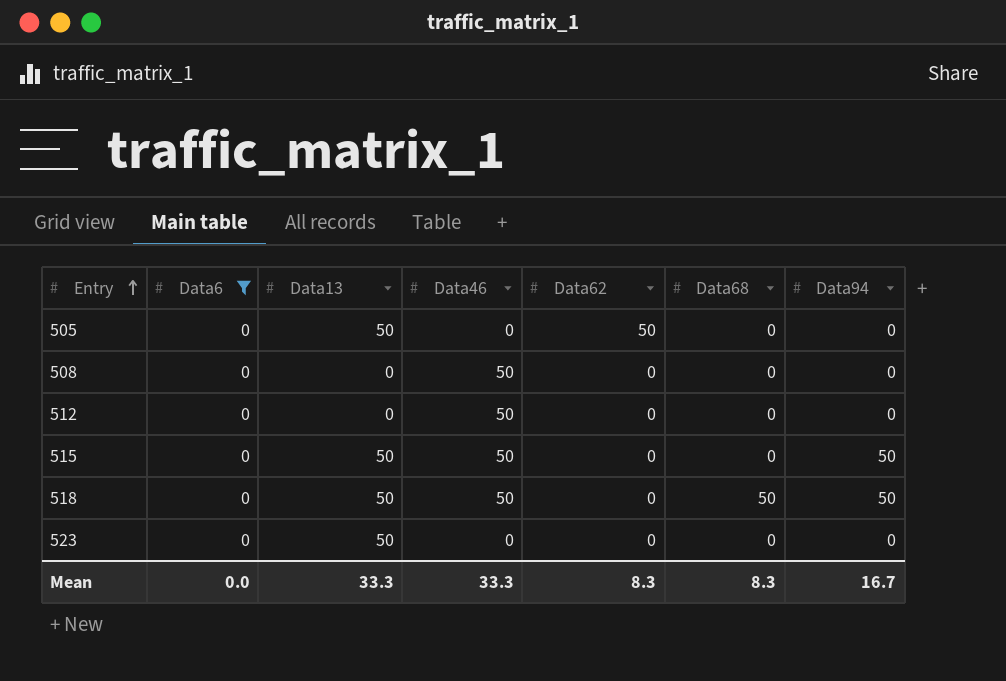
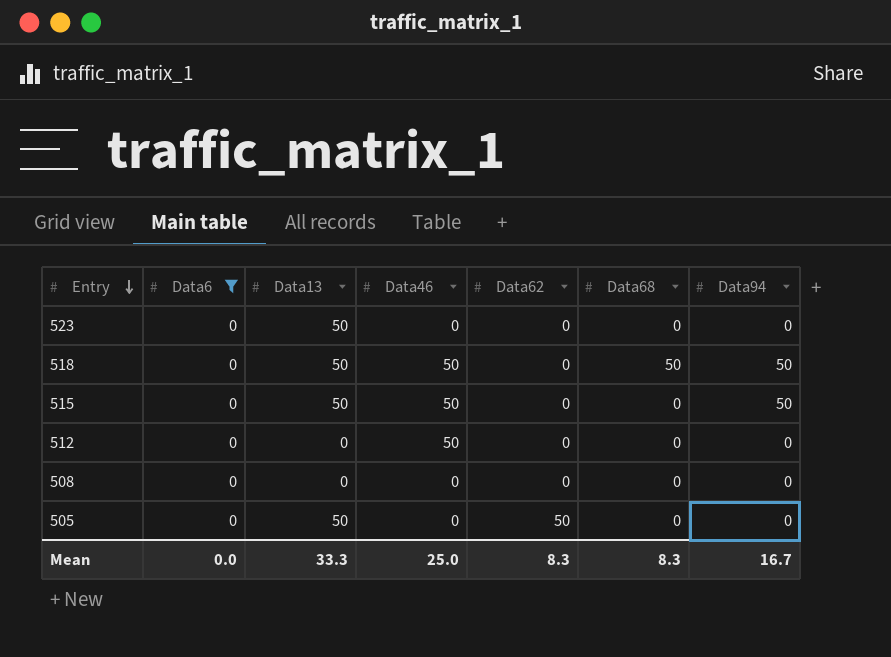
row order: Entry ascending -> Entry descending
508 | Data46: 50 -> 0
Mean | Data46: 33.3 -> 25.0

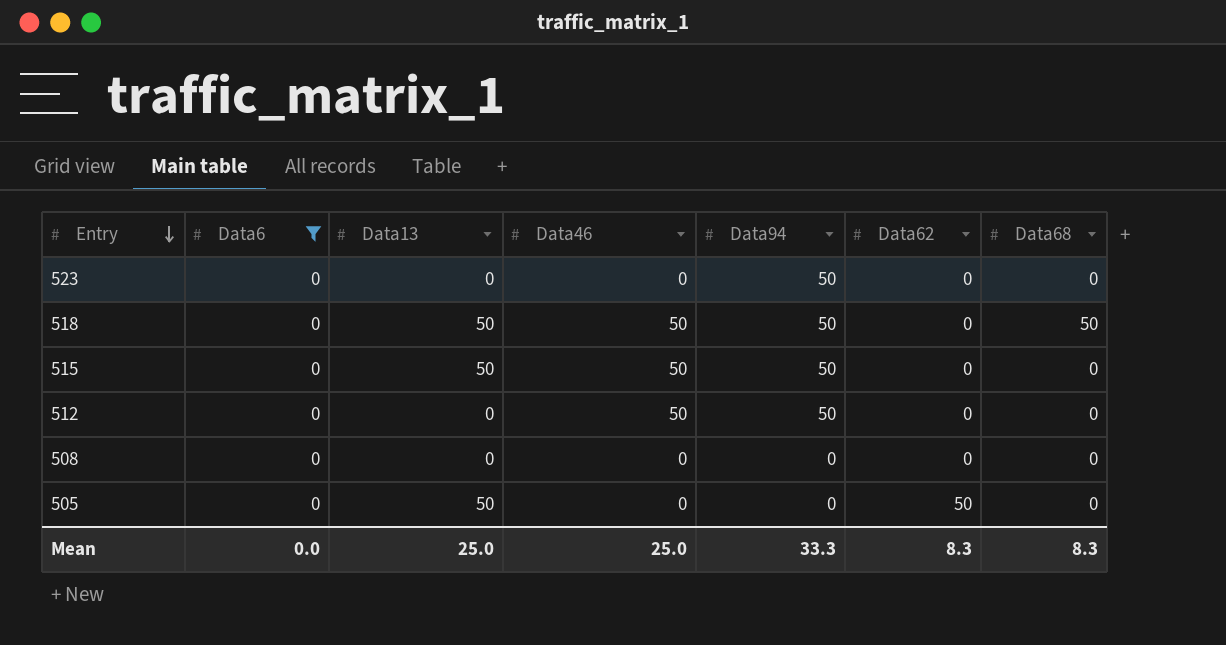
column Data94 | position: 7 -> 5
523 | Data13: 50 -> 0
523 | Data94: 0 -> 50
512 | Data94: 0 -> 50
Mean | Data13: 33.3 -> 25.0
Mean | Data94: 16.7 -> 33.3

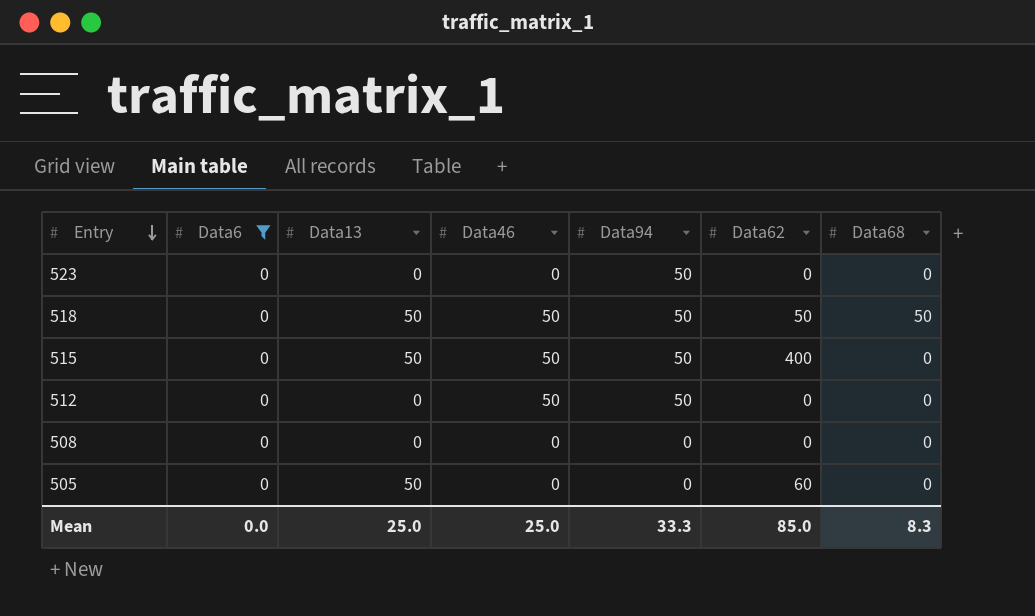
518 | Data62: 0 -> 50
515 | Data62: 0 -> 400
505 | Data62: 50 -> 60
Mean | Data62: 8.3 -> 85.0

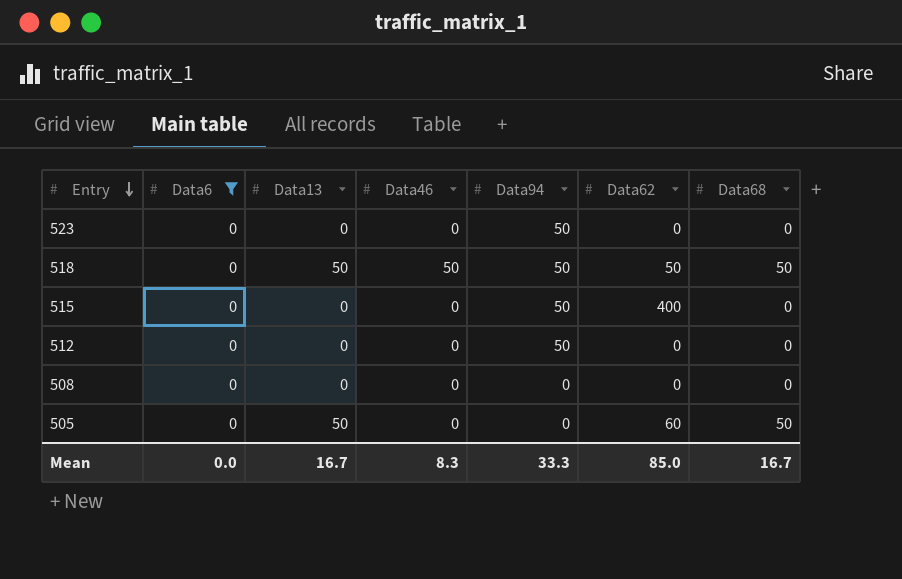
515 | Data13: 50 -> 0
515 | Data46: 50 -> 0
512 | Data46: 50 -> 0
505 | Data68: 0 -> 50
Mean | Data13: 25.0 -> 16.7
Mean | Data46: 25.0 -> 8.3
Mean | Data68: 8.3 -> 16.7

